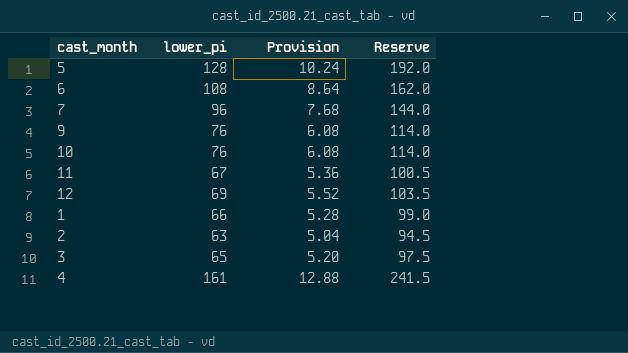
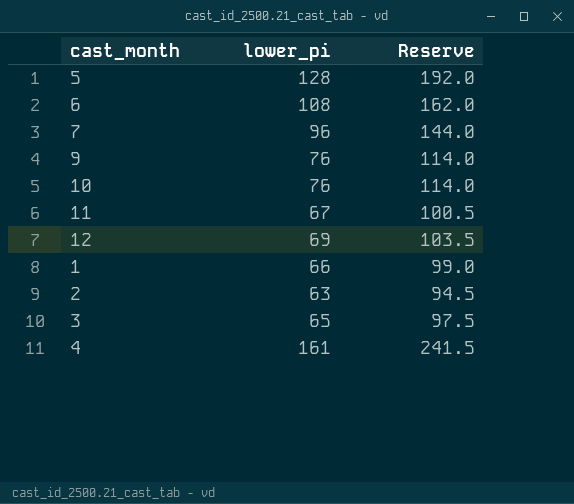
column Provision | formula: [lower_pi] * 0.08 -> none

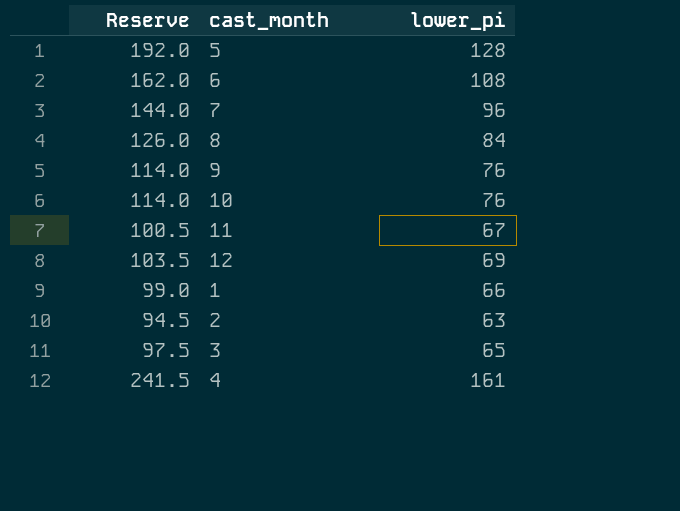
column Reserve | position: 3 -> 1
row 8: none -> 126.0 | 84

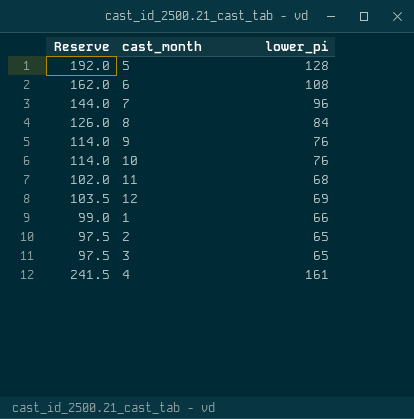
11 | Reserve: 100.5 -> 102.0
11 | lower_pi: 67 -> 68
2 | Reserve: 94.5 -> 97.5
2 | lower_pi: 63 -> 65

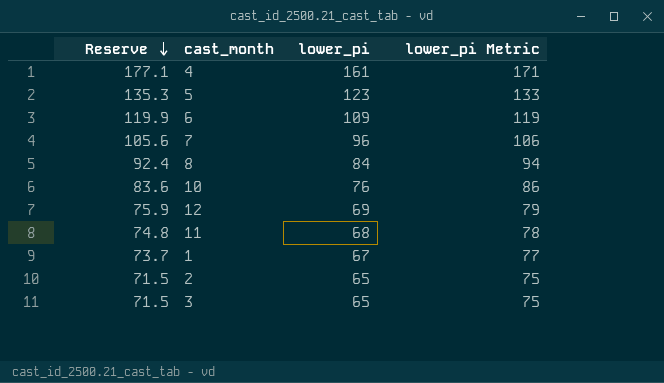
row order: none -> Reserve descending
column Reserve | formula: [lower_pi] * 1.5 -> [lower_pi] * 1.1
column lower_pi Metric | formula: none -> [lower_pi] + 10
row 9: 114.0 | 76 -> none
5 | lower_pi: 128 -> 123
6 | lower_pi: 108 -> 109
1 | lower_pi: 66 -> 67

